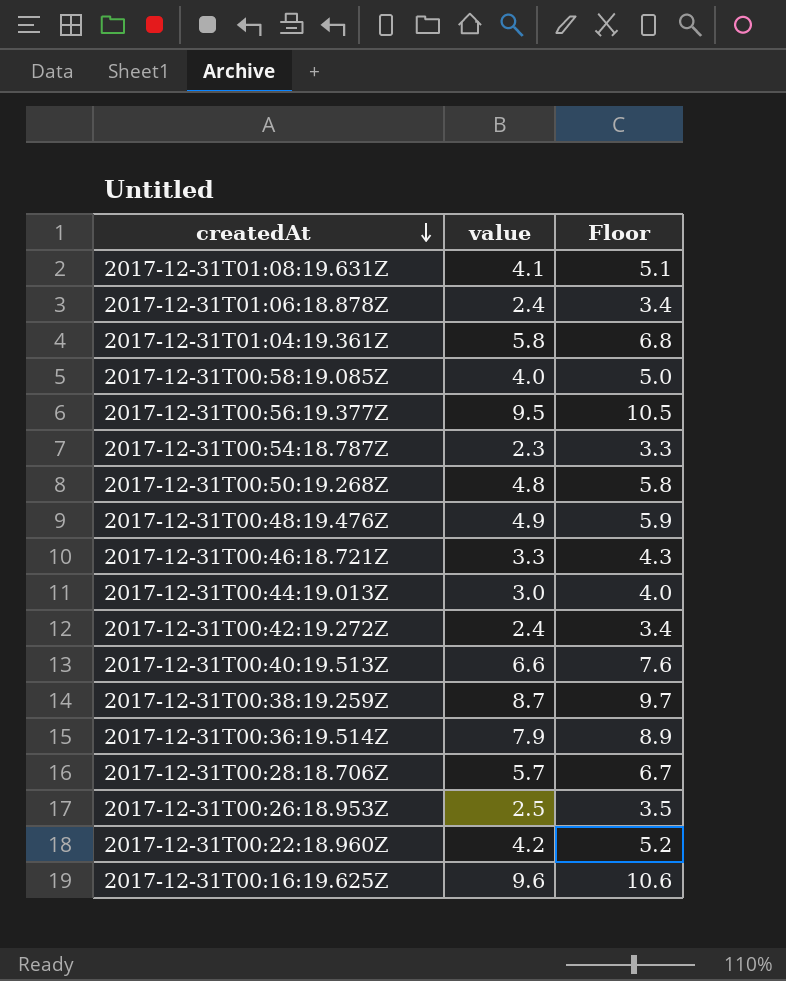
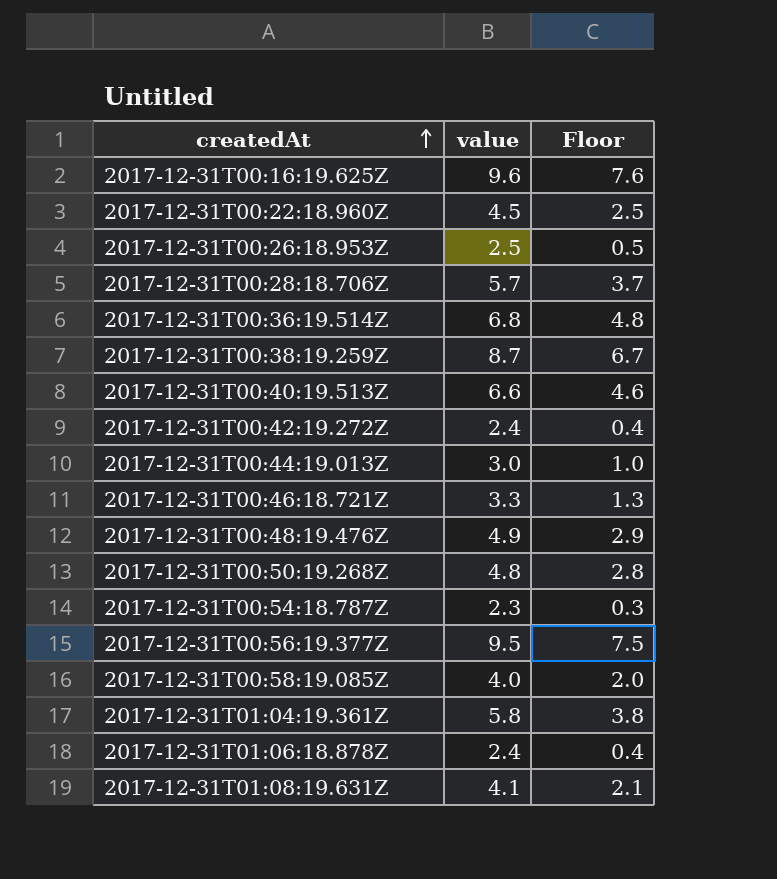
row order: createdAt descending -> createdAt ascending
column Floor | formula: [value] + 1 -> [value] - 2
2017-12-31T00:22:18.960Z | value: 4.2 -> 4.5
2017-12-31T00:36:19.514Z | value: 7.9 -> 6.8

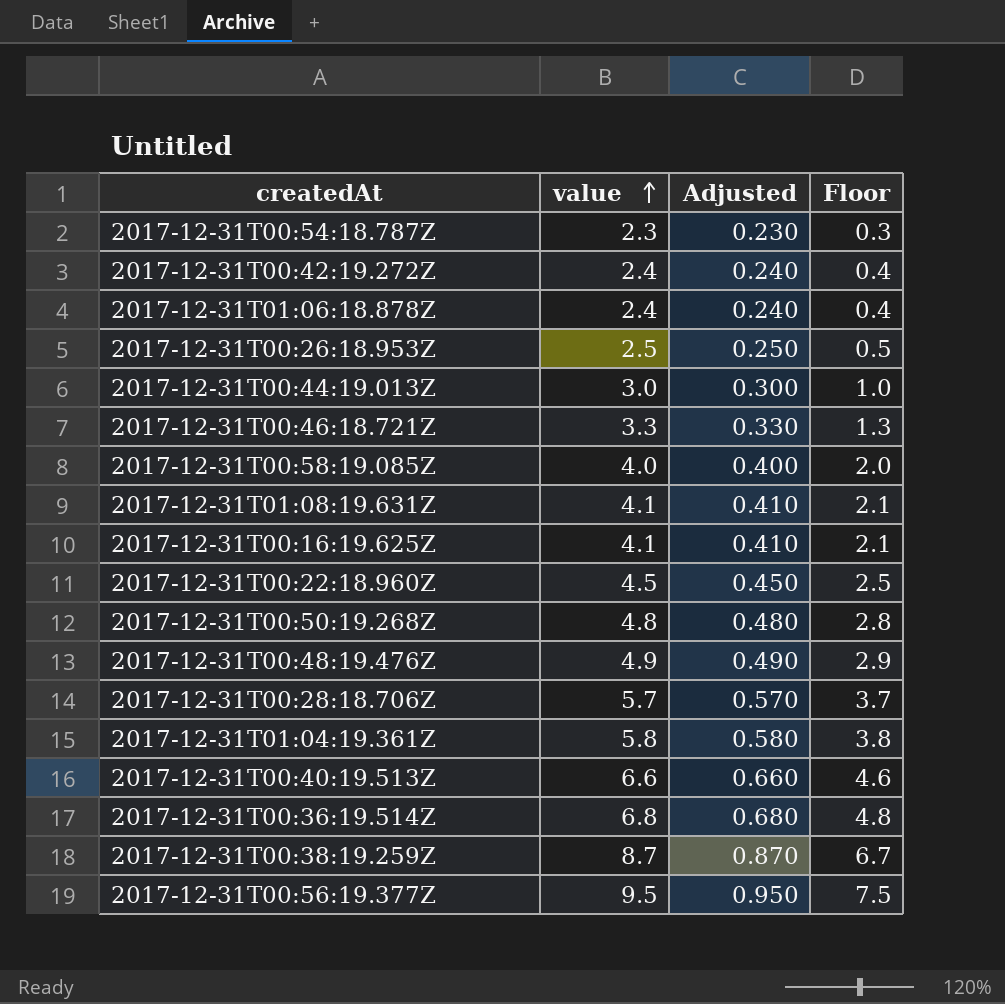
row order: createdAt ascending -> value ascending
column Adjusted | formula: none -> [value] * 0.1
2017-12-31T00:16:19.625Z | value: 9.6 -> 4.1
2017-12-31T00:16:19.625Z | Floor: 7.6 -> 2.1

